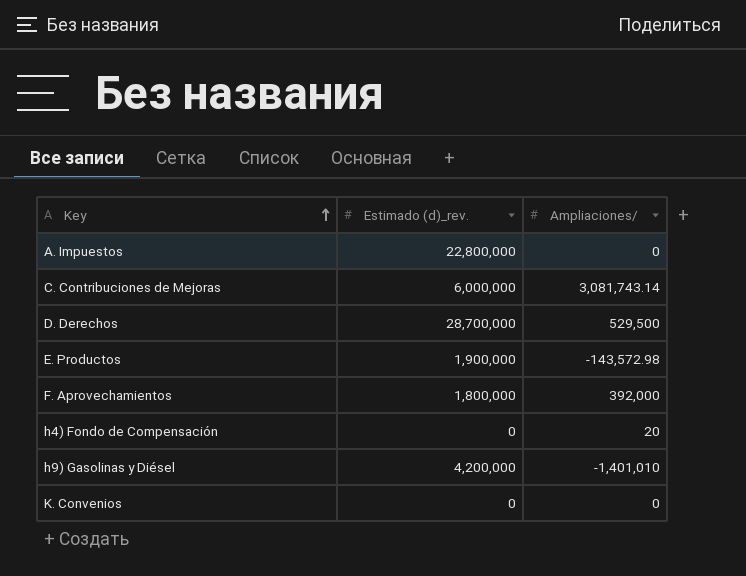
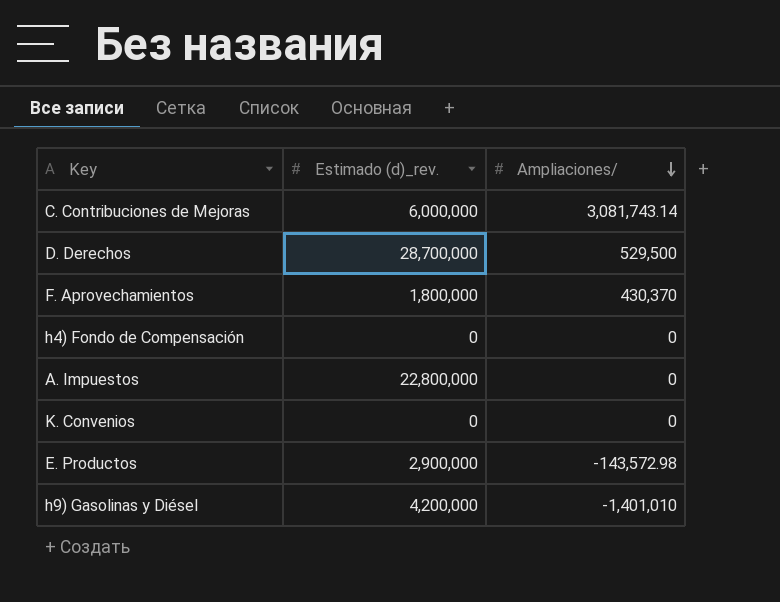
row order: Key ascending -> Ampliaciones/ descending
F. Aprovechamientos | Ampliaciones/: 392,000 -> 430,370
h4) Fondo de Compensación | Ampliaciones/: 20 -> 0
E. Productos | Estimado (d)_rev.: 1,900,000 -> 2,900,000

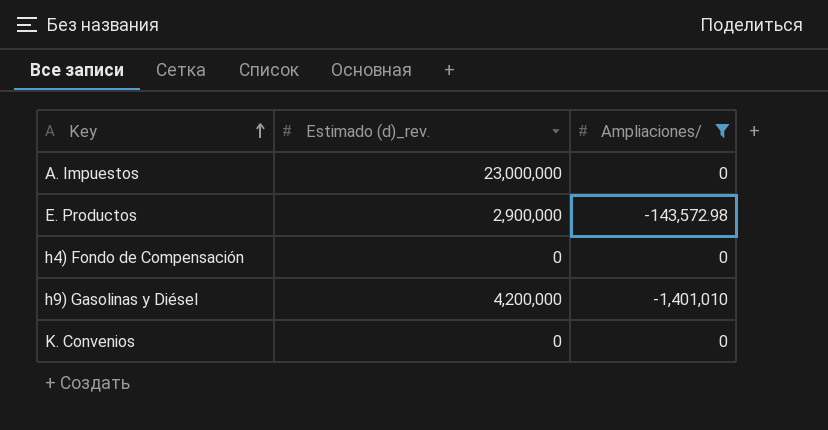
filter: none -> Ampliaciones/ <= 0
row order: Ampliaciones/ descending -> Key ascending
A. Impuestos | Estimado (d)_rev.: 22,800,000 -> 23,000,000

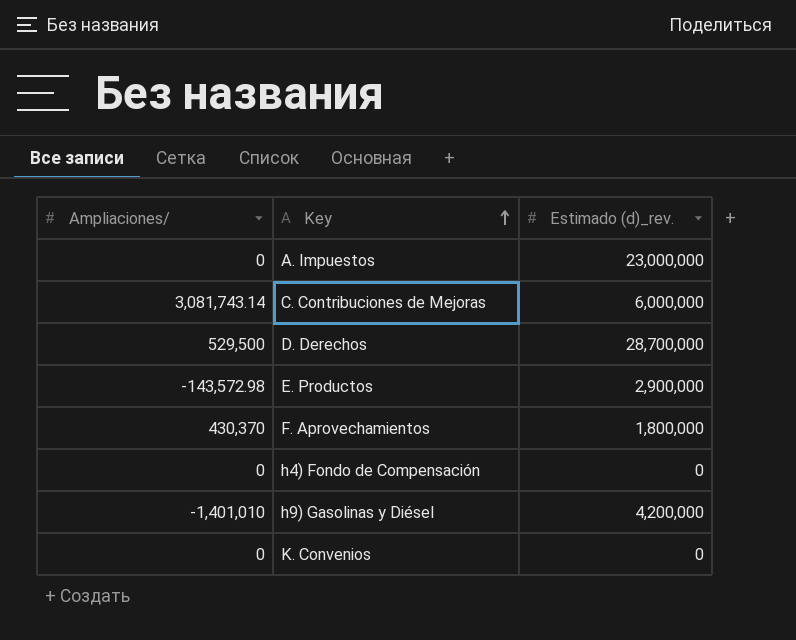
filter: Ampliaciones/ <= 0 -> none
column Ampliaciones/ | position: 3 -> 1

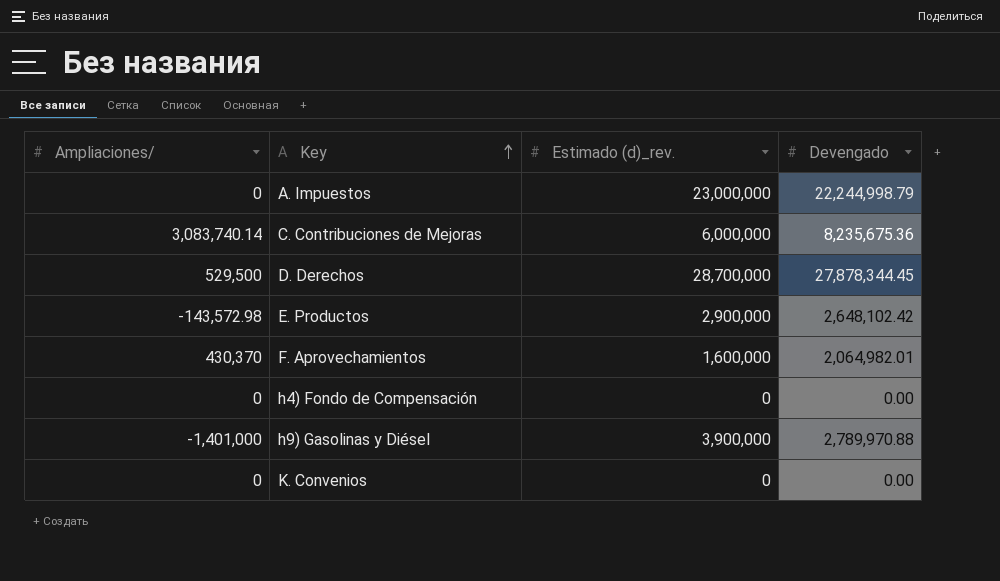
column Devengado | position: none -> 4
C. Contribuciones de Mejoras | Ampliaciones/: 3,081,743.14 -> 3,083,740.14
F. Aprovechamientos | Estimado (d)_rev.: 1,800,000 -> 1,600,000
h9) Gasolinas y Diésel | Ampliaciones/: -1,401,010 -> -1,401,000
h9) Gasolinas y Diésel | Estimado (d)_rev.: 4,200,000 -> 3,900,000

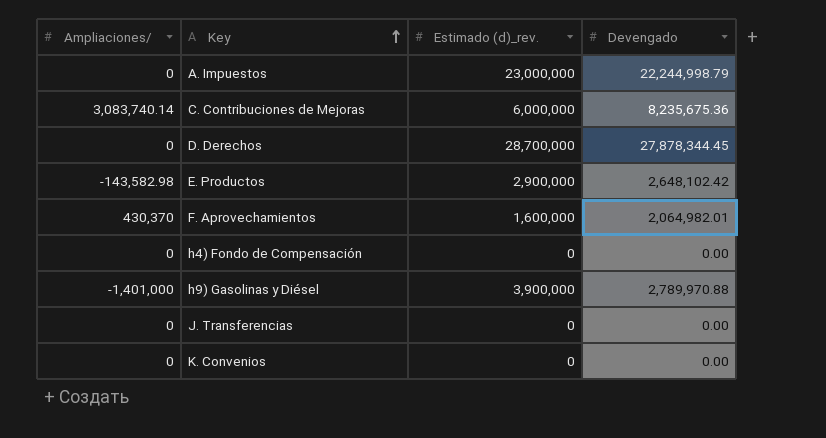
D. Derechos | Ampliaciones/: 529,500 -> 0
E. Productos | Ampliaciones/: -143,572.98 -> -143,582.98
row J. Transferencias: none -> 0 | 0 | 0.00

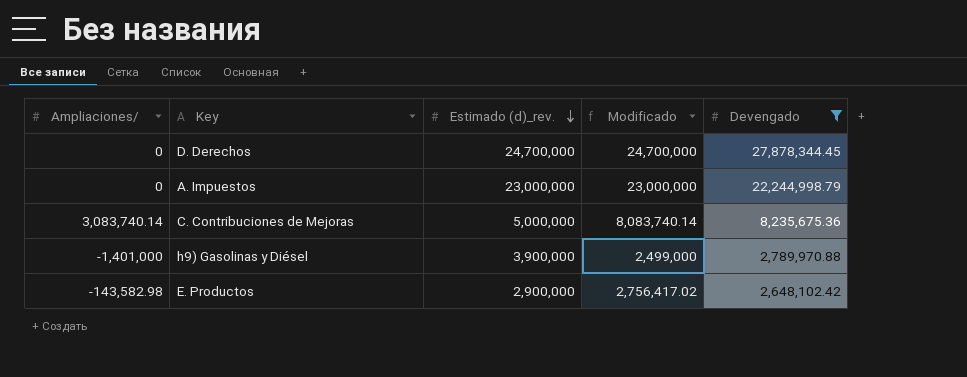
filter: none -> Devengado >= 2,648,102.42
row order: Key ascending -> Estimado (d)_rev. descending
column Modificado | formula: none -> [Ampliaciones/] + [Estimado (d)_rev.]
D. Derechos | Estimado (d)_rev.: 28,700,000 -> 24,700,000
C. Contribuciones de Mejoras | Estimado (d)_rev.: 6,000,000 -> 5,000,000

